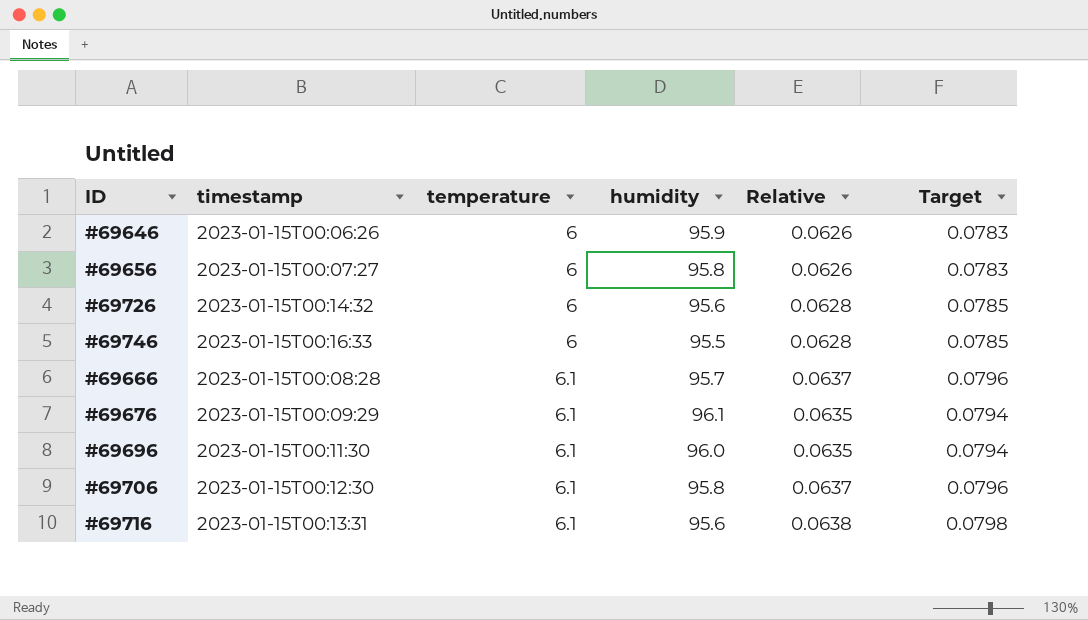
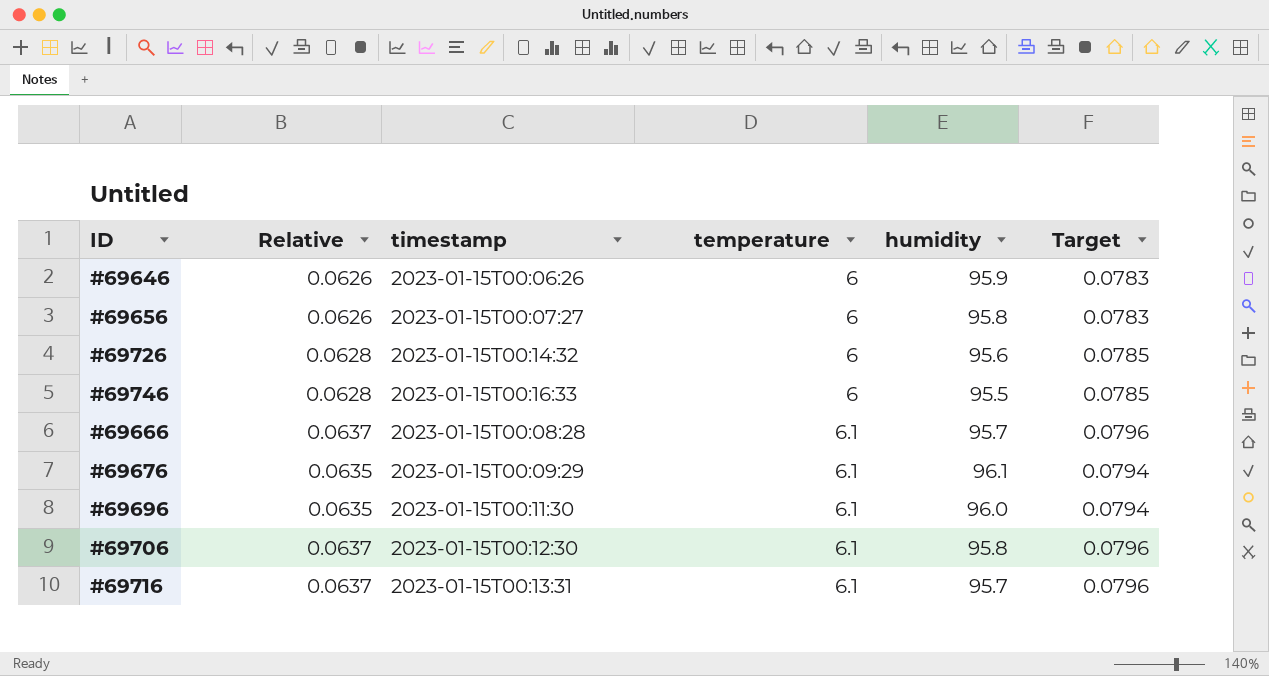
column Relative | position: 5 -> 2
#69716 | Relative: 0.0638 -> 0.0637
#69716 | humidity: 95.6 -> 95.7
#69716 | Target: 0.0798 -> 0.0796

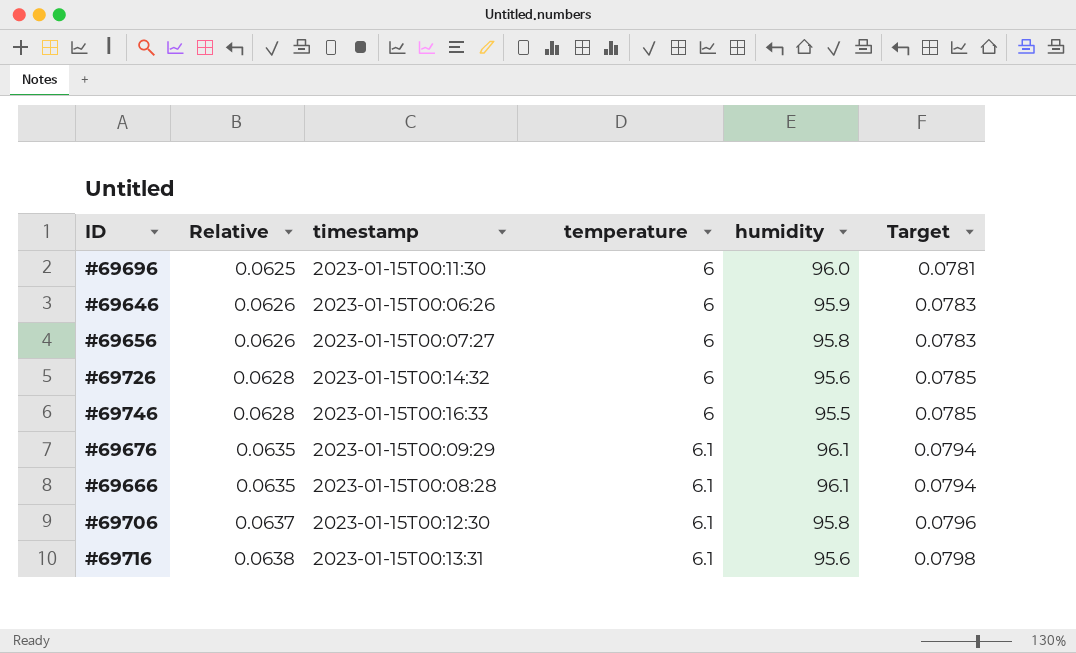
row order: temperature ascending -> Relative ascending
#69696 | Relative: 0.0635 -> 0.0625
#69696 | temperature: 6.1 -> 6
#69696 | Target: 0.0794 -> 0.0781
#69666 | Relative: 0.0637 -> 0.0635
#69666 | humidity: 95.7 -> 96.1
#69666 | Target: 0.0796 -> 0.0794
#69716 | Relative: 0.0637 -> 0.0638
#69716 | humidity: 95.7 -> 95.6
#69716 | Target: 0.0796 -> 0.0798

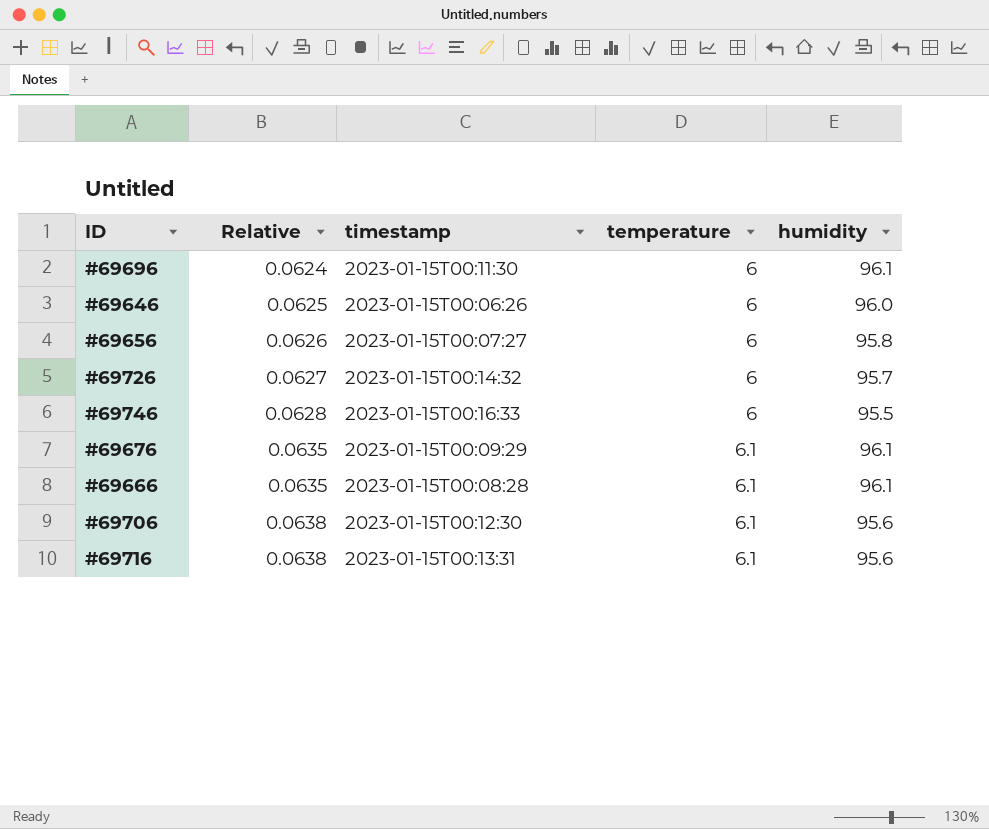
column Target | formula: [Relative] * 1.25 -> none
#69696 | Relative: 0.0625 -> 0.0624
#69696 | humidity: 96.0 -> 96.1
#69646 | Relative: 0.0626 -> 0.0625
#69646 | humidity: 95.9 -> 96.0
#69726 | Relative: 0.0628 -> 0.0627
#69726 | humidity: 95.6 -> 95.7
#69706 | Relative: 0.0637 -> 0.0638
#69706 | humidity: 95.8 -> 95.6

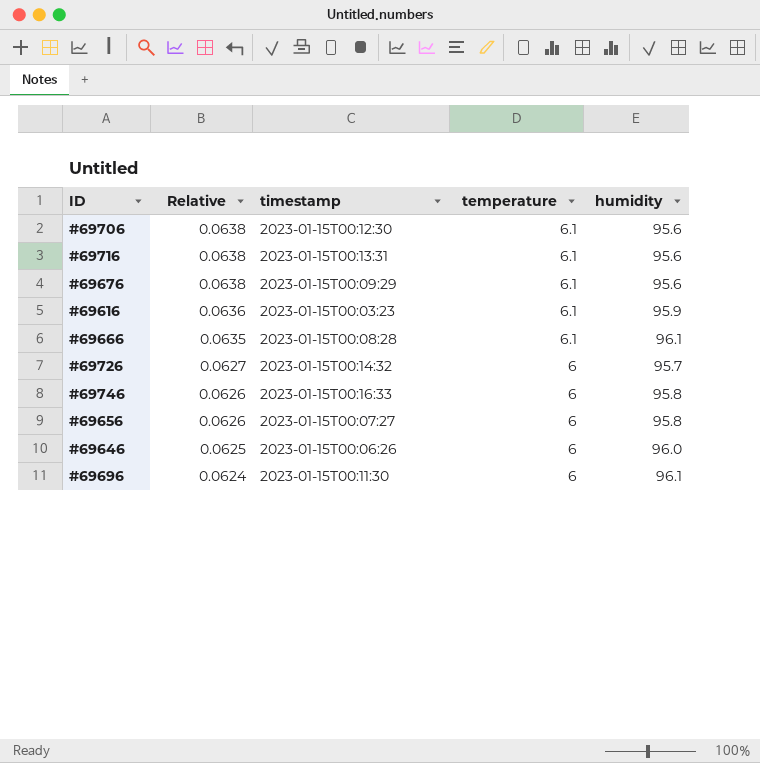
row order: Relative ascending -> Relative descending
#69676 | Relative: 0.0635 -> 0.0638
#69676 | humidity: 96.1 -> 95.6
row #69616: none -> 0.0636 | 2023-01-15T00:03:23 | 6.1 | 95.9
#69746 | Relative: 0.0628 -> 0.0626
#69746 | humidity: 95.5 -> 95.8

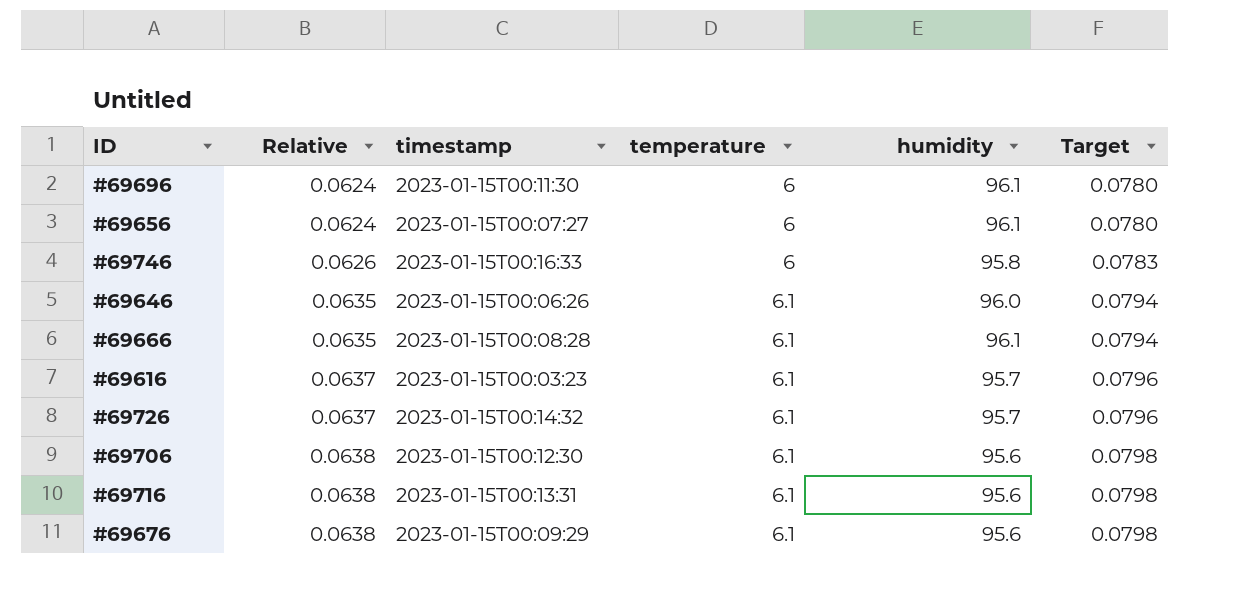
row order: Relative descending -> Relative ascending
column Target | formula: none -> [Relative] * 1.25
#69656 | Relative: 0.0626 -> 0.0624
#69656 | humidity: 95.8 -> 96.1
#69646 | Relative: 0.0625 -> 0.0635
#69646 | temperature: 6 -> 6.1
#69616 | Relative: 0.0636 -> 0.0637
#69616 | humidity: 95.9 -> 95.7
#69726 | Relative: 0.0627 -> 0.0637
#69726 | temperature: 6 -> 6.1

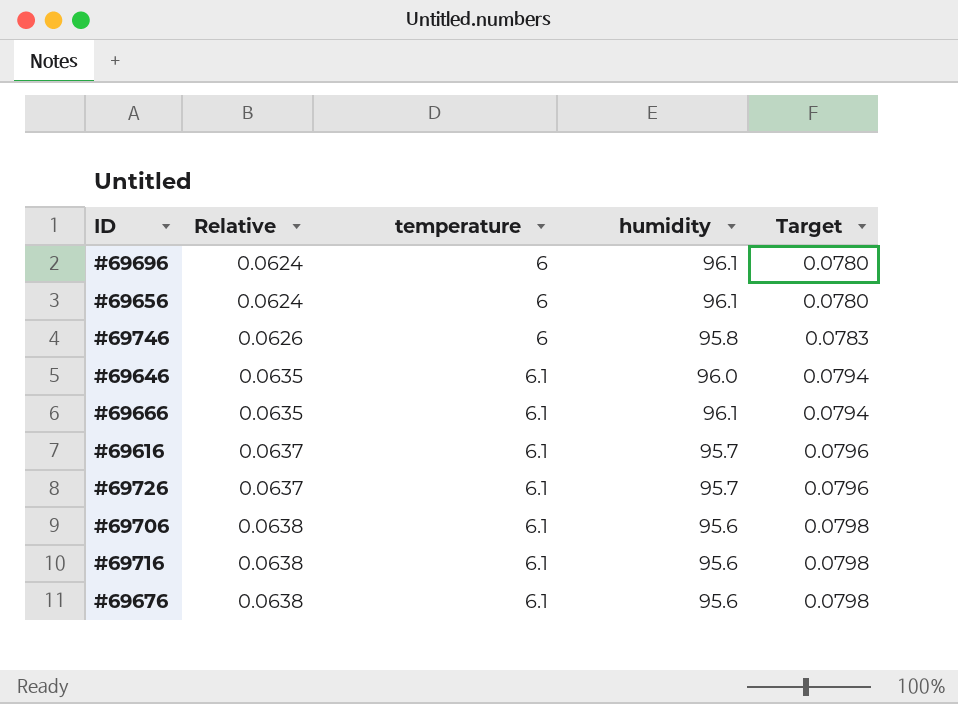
column timestamp | position: 3 -> none

